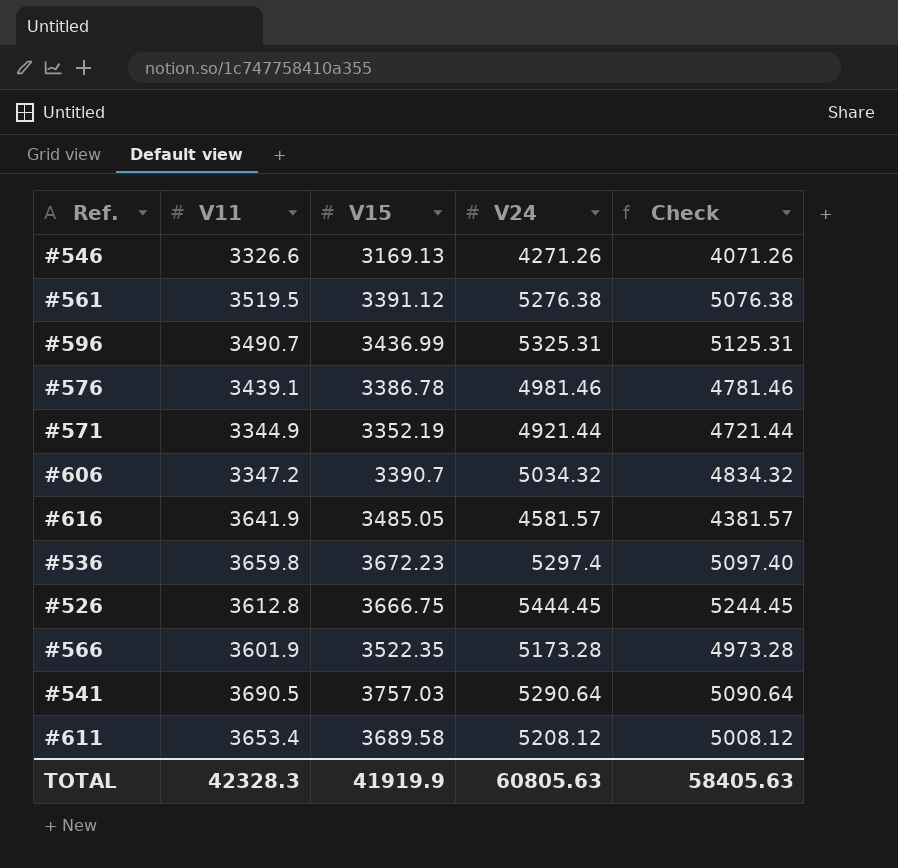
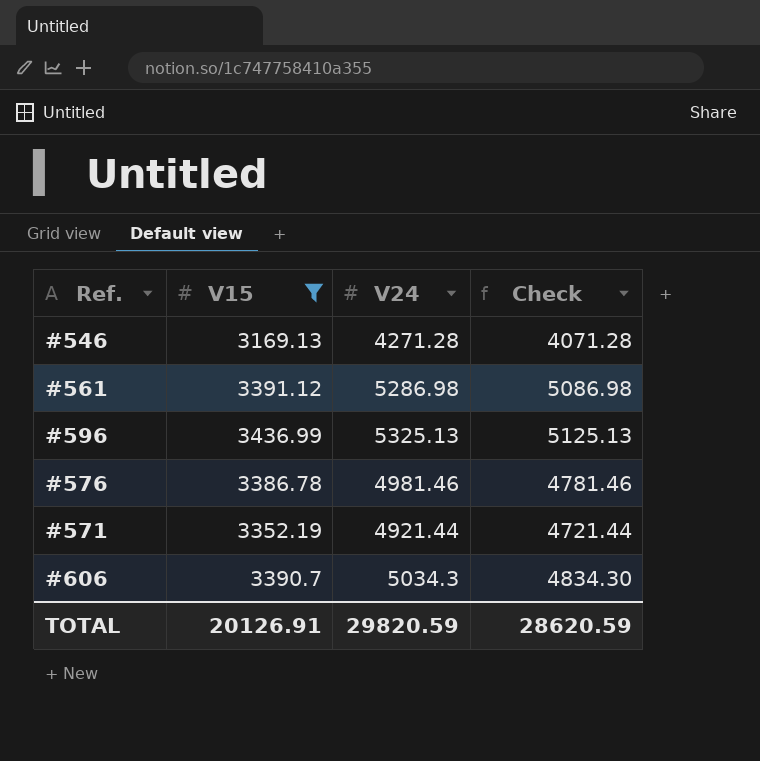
filter: none -> V15 <= 3436.99
column V11 | position: 2 -> none
#546 | V24: 4271.26 -> 4271.28
#546 | Check: 4071.26 -> 4071.28
#561 | V24: 5276.38 -> 5286.98
#561 | Check: 5076.38 -> 5086.98
#596 | V24: 5325.31 -> 5325.13
#596 | Check: 5125.31 -> 5125.13
#606 | V24: 5034.32 -> 5034.3
#606 | Check: 4834.32 -> 4834.30
TOTAL | V15: 41919.9 -> 20126.91
TOTAL | V24: 60805.63 -> 29820.59
TOTAL | Check: 58405.63 -> 28620.59

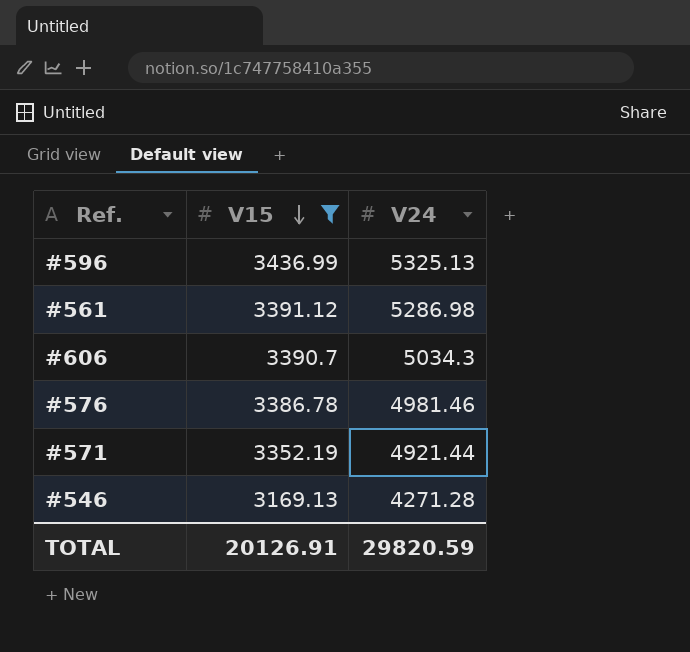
row order: none -> V15 descending
column Check | formula: [V24] - 200 -> none

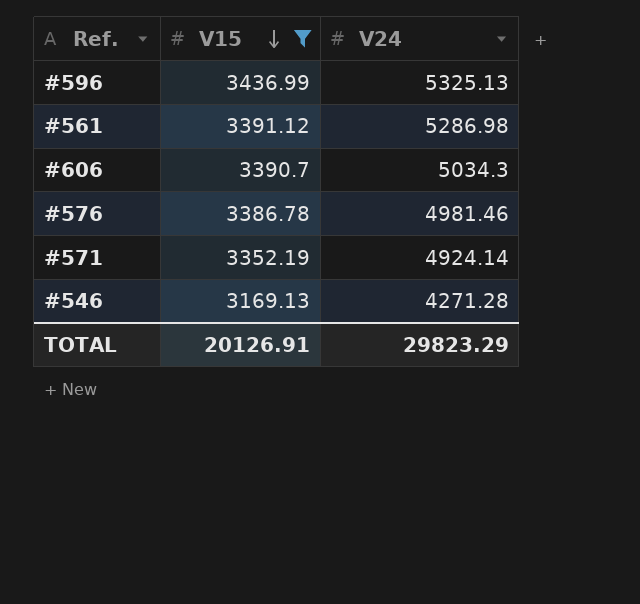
#571 | V24: 4921.44 -> 4924.14
TOTAL | V24: 29820.59 -> 29823.29

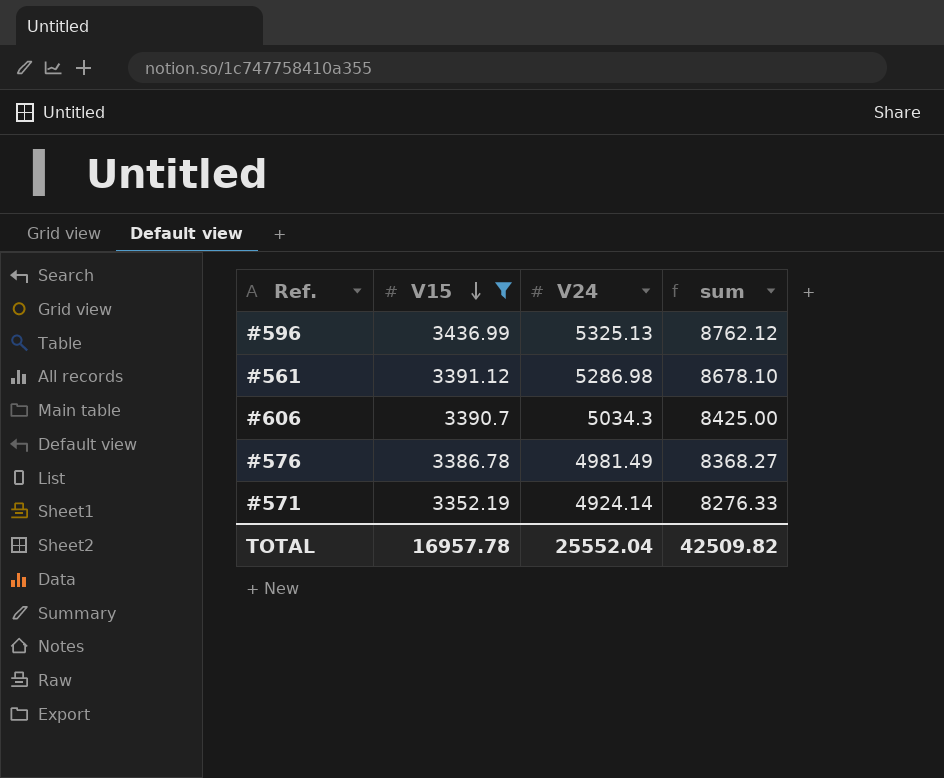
column sum | formula: none -> [V15] + [V24]
row #546: 3169.13 | 4271.28 -> none
#576 | V24: 4981.46 -> 4981.49
TOTAL | V15: 20126.91 -> 16957.78
TOTAL | V24: 29823.29 -> 25552.04

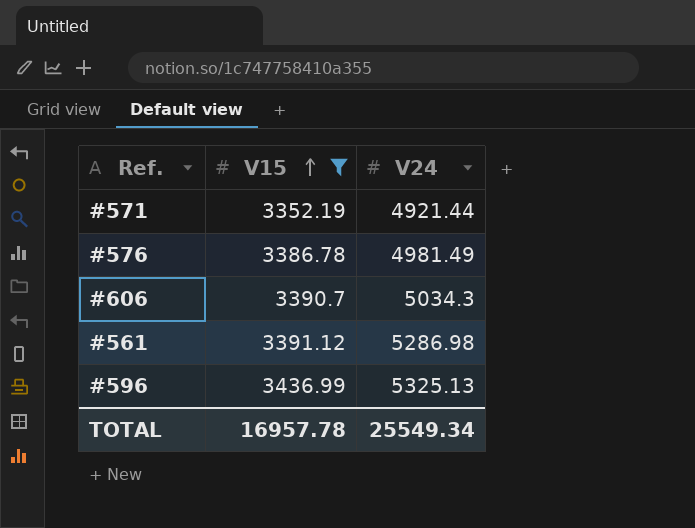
row order: V15 descending -> V15 ascending
column sum | formula: [V15] + [V24] -> none
#571 | V24: 4924.14 -> 4921.44
TOTAL | V24: 25552.04 -> 25549.34

